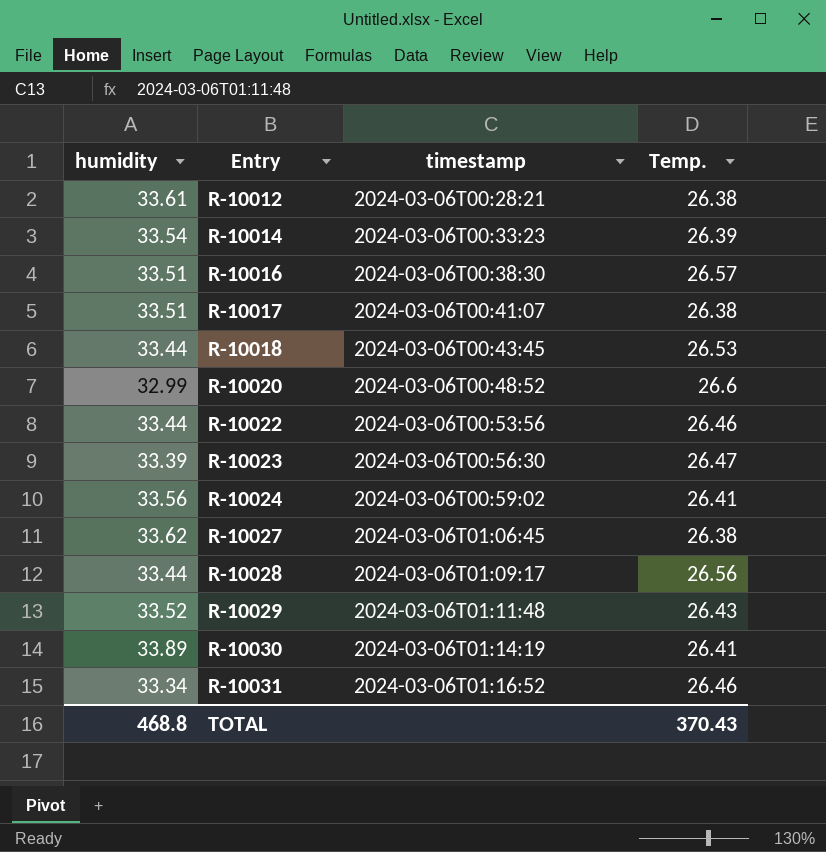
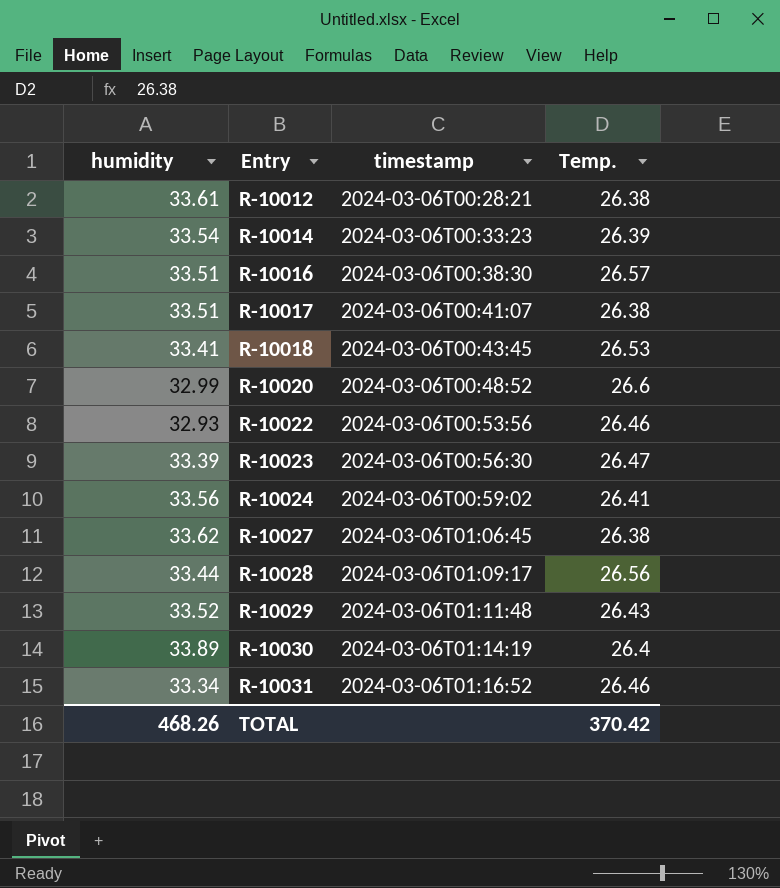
R-10018 | humidity: 33.44 -> 33.41
R-10022 | humidity: 33.44 -> 32.93
R-10030 | Temp.: 26.41 -> 26.4
TOTAL | humidity: 468.8 -> 468.26
TOTAL | Temp.: 370.43 -> 370.42

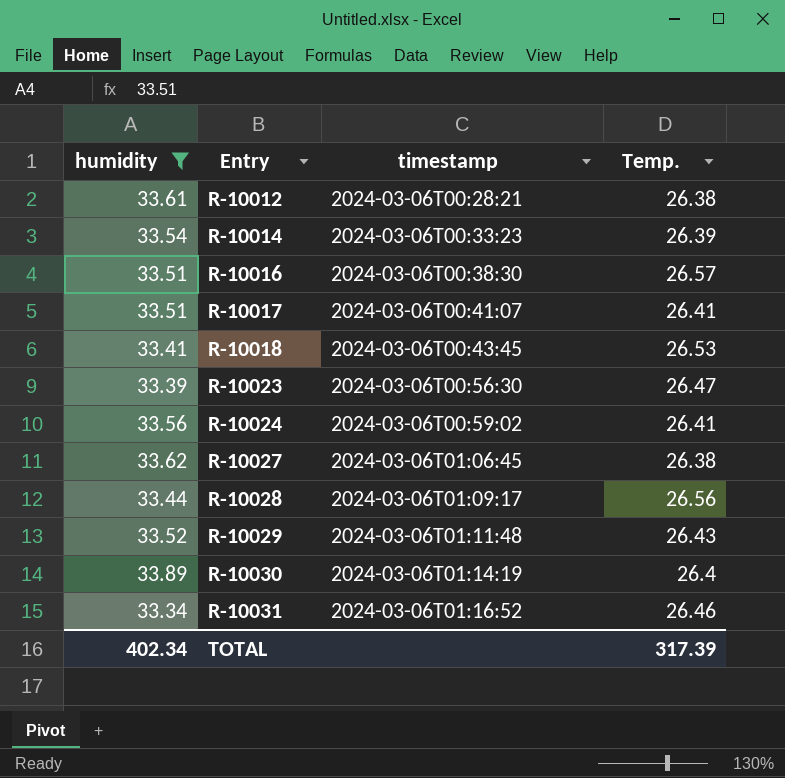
filter: none -> humidity >= 33.34
R-10017 | Temp.: 26.38 -> 26.41
TOTAL | humidity: 468.26 -> 402.34
TOTAL | Temp.: 370.42 -> 317.39

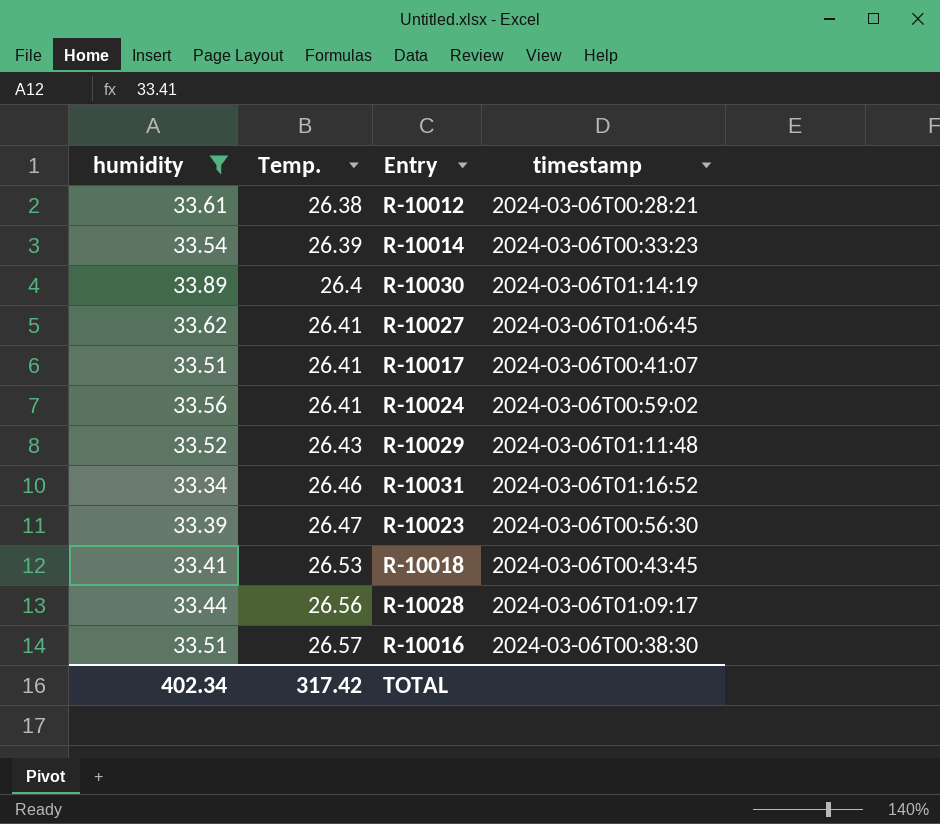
row order: Entry ascending -> Temp. ascending
column Temp. | position: 4 -> 2
R-10027 | Temp.: 26.38 -> 26.41
TOTAL | Temp.: 317.39 -> 317.42

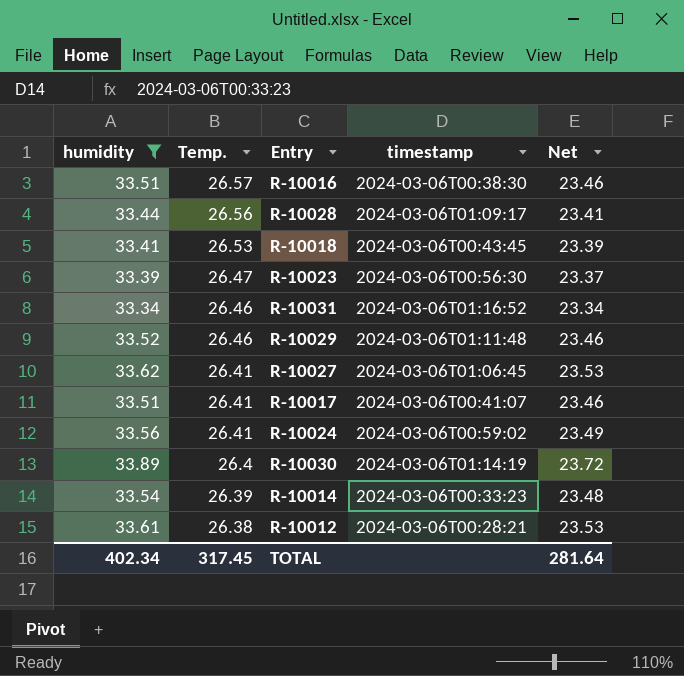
row order: Temp. ascending -> Temp. descending
column Net | formula: none -> [humidity] * 0.7
R-10029 | Temp.: 26.43 -> 26.46
TOTAL | Temp.: 317.42 -> 317.45

